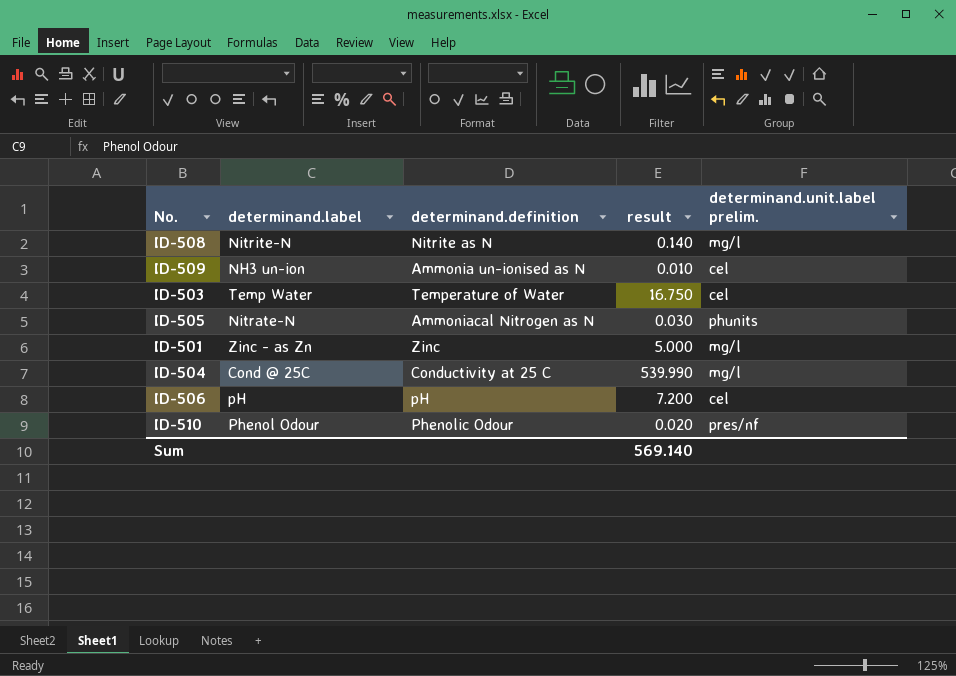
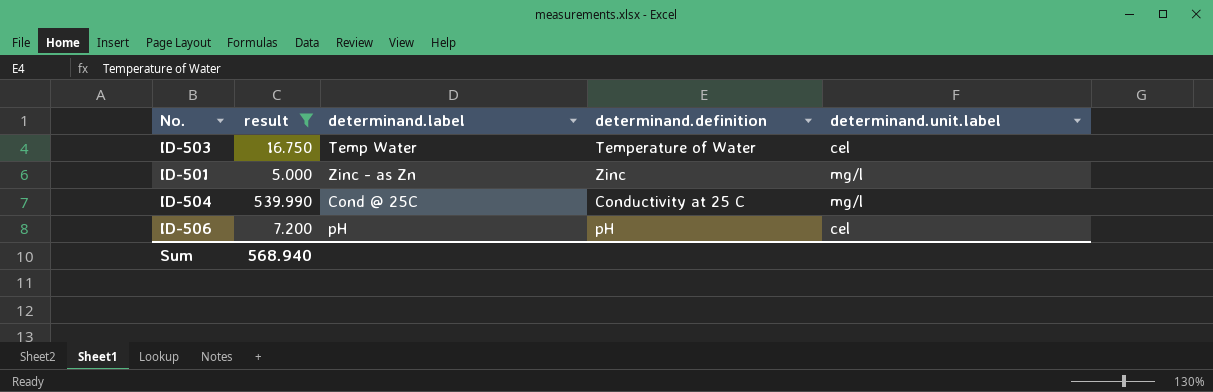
filter: none -> result >= 5.000
column result | position: 4 -> 2
column name: determinand.unit.label prelim. -> determinand.unit.label
Sum | result: 569.140 -> 568.940

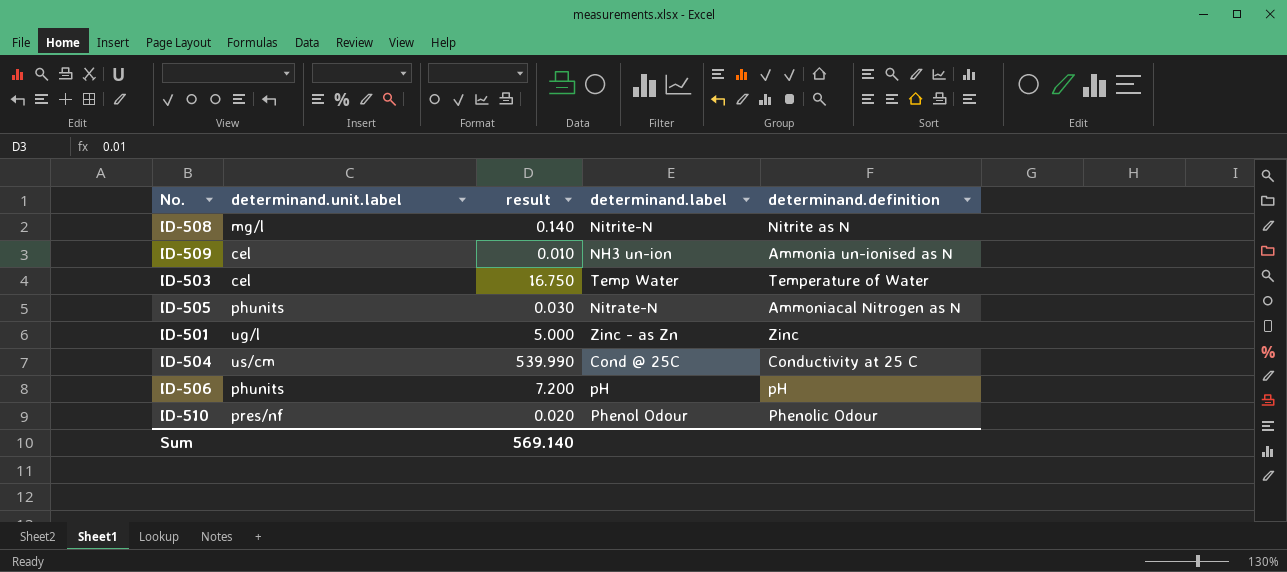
filter: result >= 5.000 -> none
column determinand.unit.label | position: 5 -> 2
ID-501 | determinand.unit.label: mg/l -> ug/l
ID-504 | determinand.unit.label: mg/l -> us/cm
ID-506 | determinand.unit.label: cel -> phunits
Sum | result: 568.940 -> 569.140

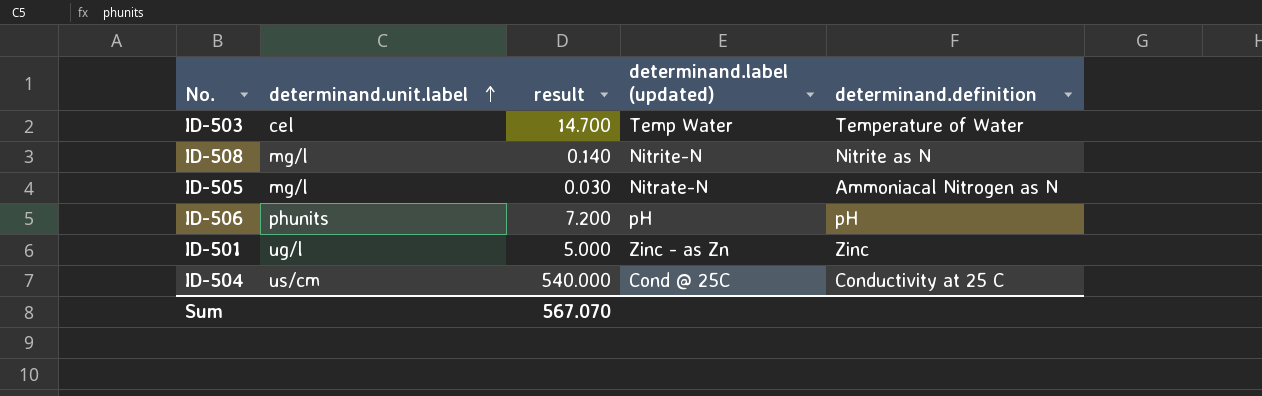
row order: none -> determinand.unit.label ascending
column name: determinand.label -> determinand.label (updated)
row ID-509: cel | 0.010 | NH3 un-ion | Ammonia un-ionised as N -> none
row ID-510: pres/nf | 0.020 | Phenol Odour | Phenolic Odour -> none
ID-503 | result: 16.750 -> 14.700
ID-505 | determinand.unit.label: phunits -> mg/l
ID-504 | result: 539.990 -> 540.000
Sum | result: 569.140 -> 567.070

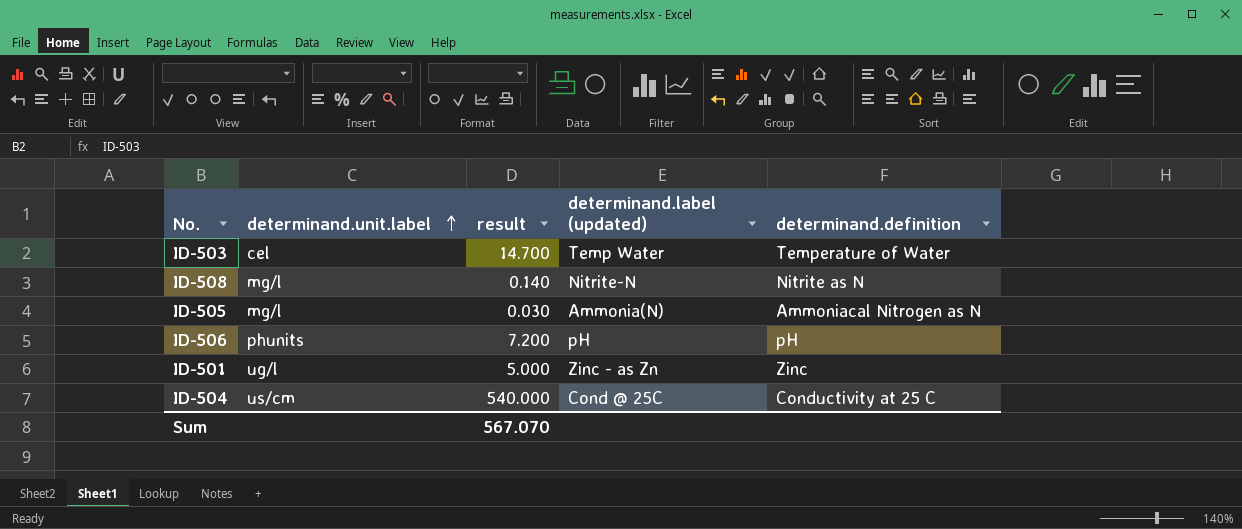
ID-505 | determinand.label (updated): Nitrate-N -> Ammonia(N)

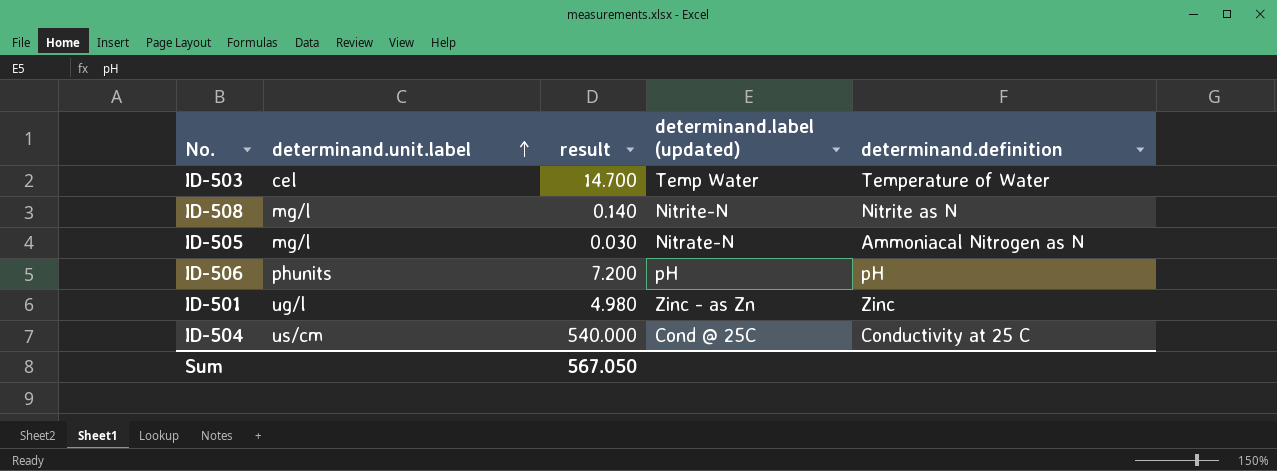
ID-505 | determinand.label (updated): Ammonia(N) -> Nitrate-N
ID-501 | result: 5.000 -> 4.980
Sum | result: 567.070 -> 567.050

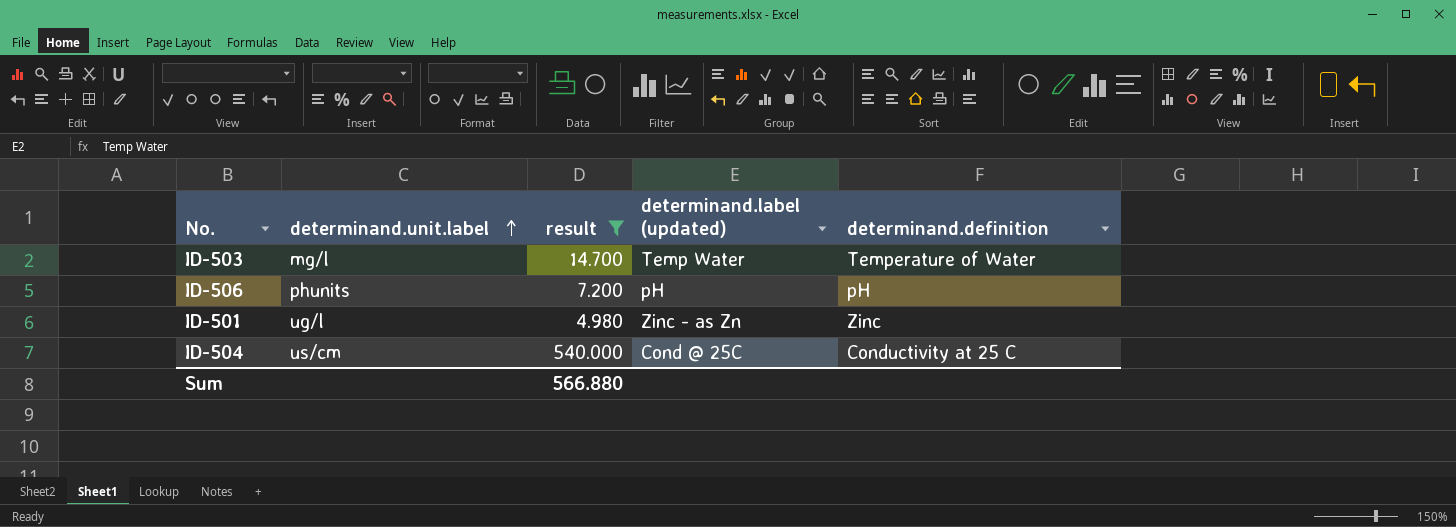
filter: none -> result >= 4.980
ID-503 | determinand.unit.label: cel -> mg/l
Sum | result: 567.050 -> 566.880

